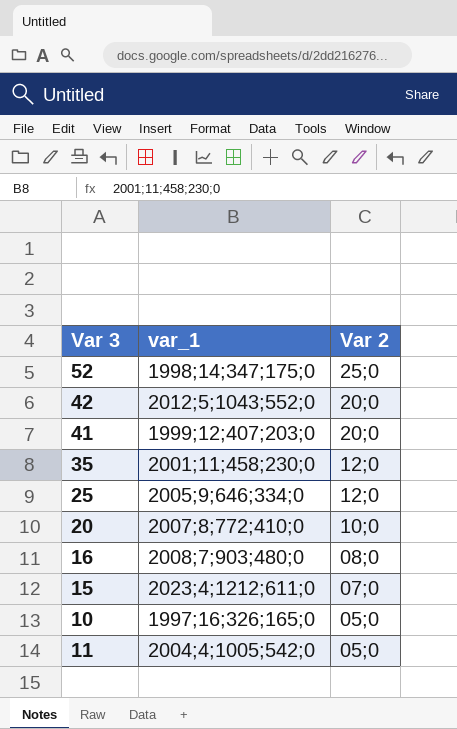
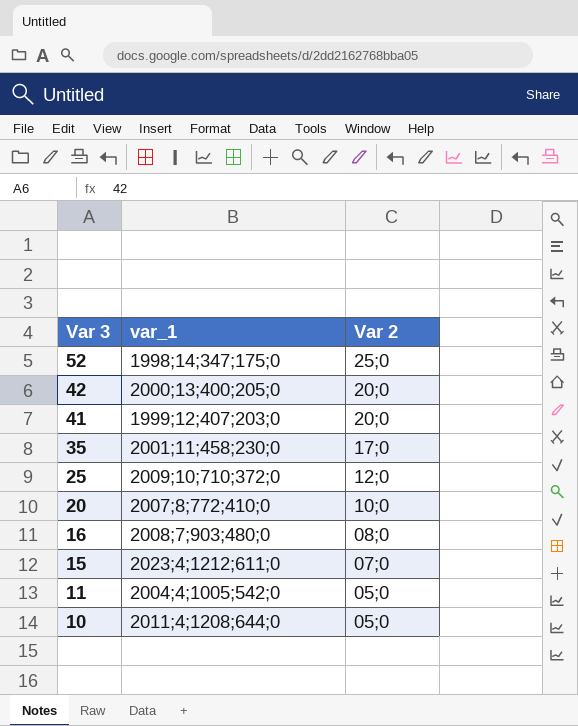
row order: Var 2 descending -> Var 3 descending
42 | var_1: 2012;5;1043;552;0 -> 2000;13;400;205;0
35 | Var 2: 12;0 -> 17;0
25 | var_1: 2005;9;646;334;0 -> 2009;10;710;372;0
10 | var_1: 1997;16;326;165;0 -> 2011;4;1208;644;0

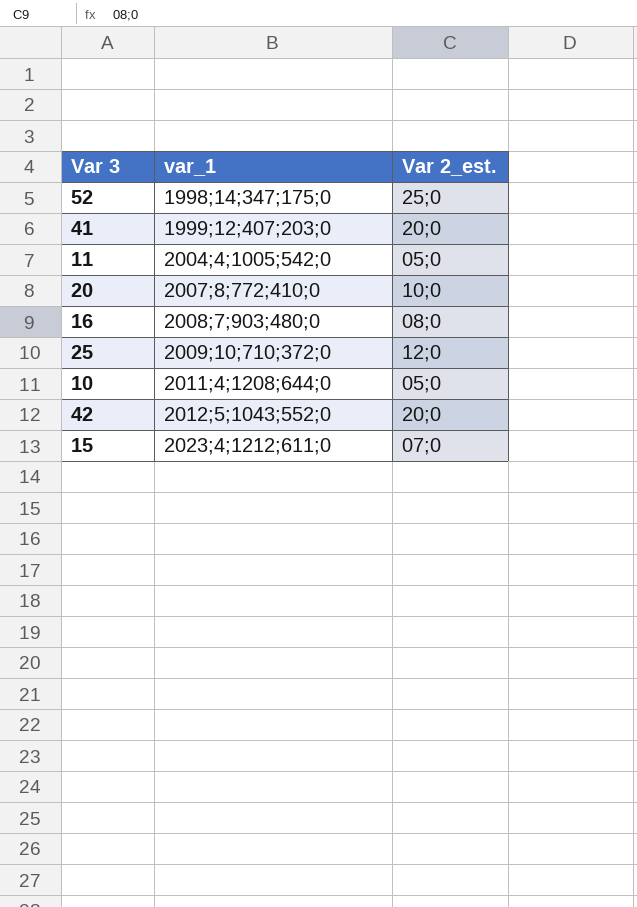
row order: Var 3 descending -> var_1 ascending
column name: Var 2 -> Var 2_est.
row 35: 2001;11;458;230;0 | 17;0 -> none
42 | var_1: 2000;13;400;205;0 -> 2012;5;1043;552;0

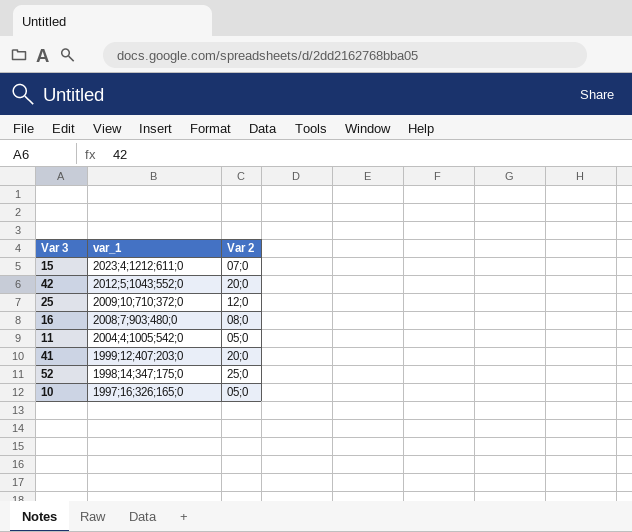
row order: var_1 ascending -> var_1 descending
column name: Var 2_est. -> Var 2
row 20: 2007;8;772;410;0 | 10;0 -> none
10 | var_1: 2011;4;1208;644;0 -> 1997;16;326;165;0

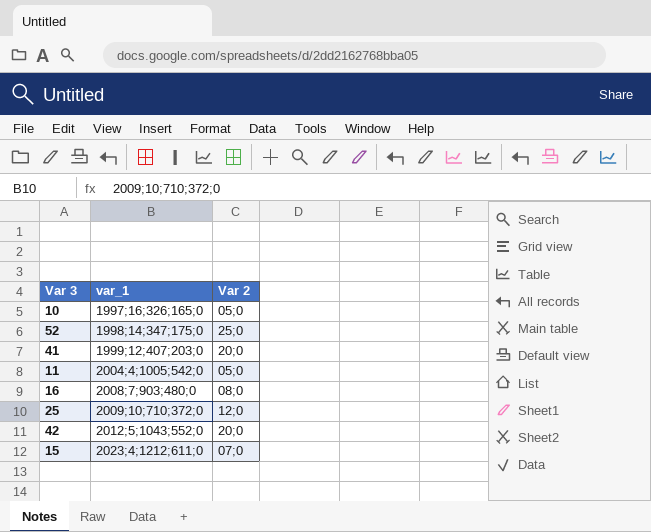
row order: var_1 descending -> var_1 ascending

